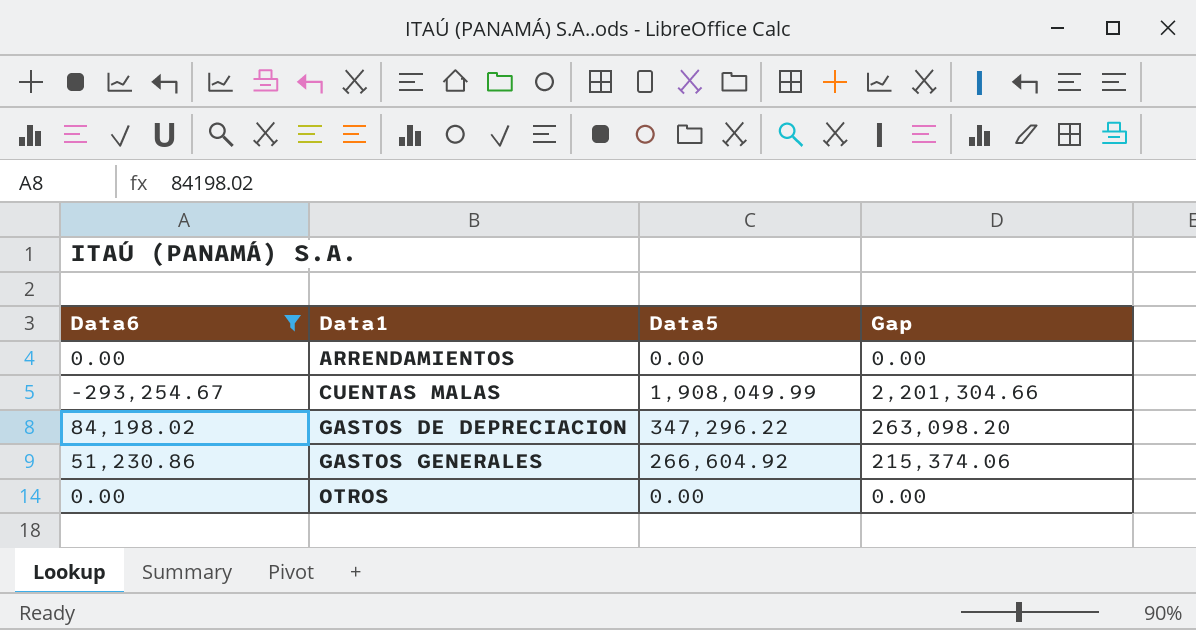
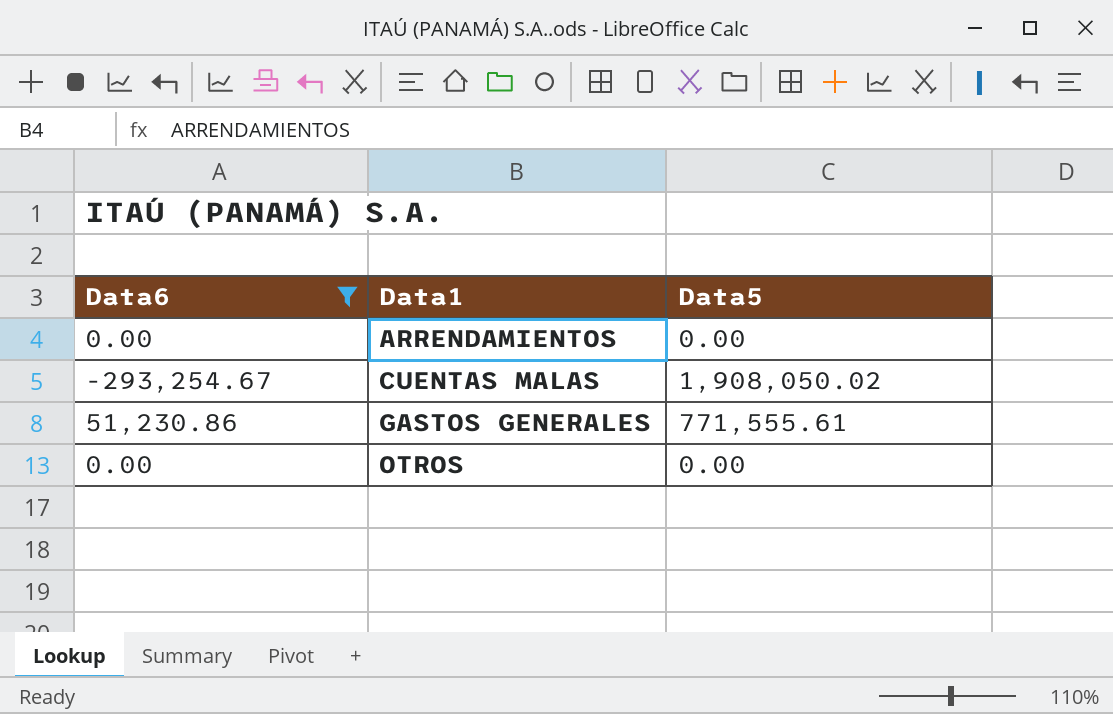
column Gap | formula: [Data5] - [Data6] -> none
row GASTOS DE DEPRECIACION: 84,198.02 | 347,296.22 | 263,098.20 -> none
CUENTAS MALAS | Data5: 1,908,049.99 -> 1,908,050.02
GASTOS GENERALES | Data5: 266,604.92 -> 771,555.61

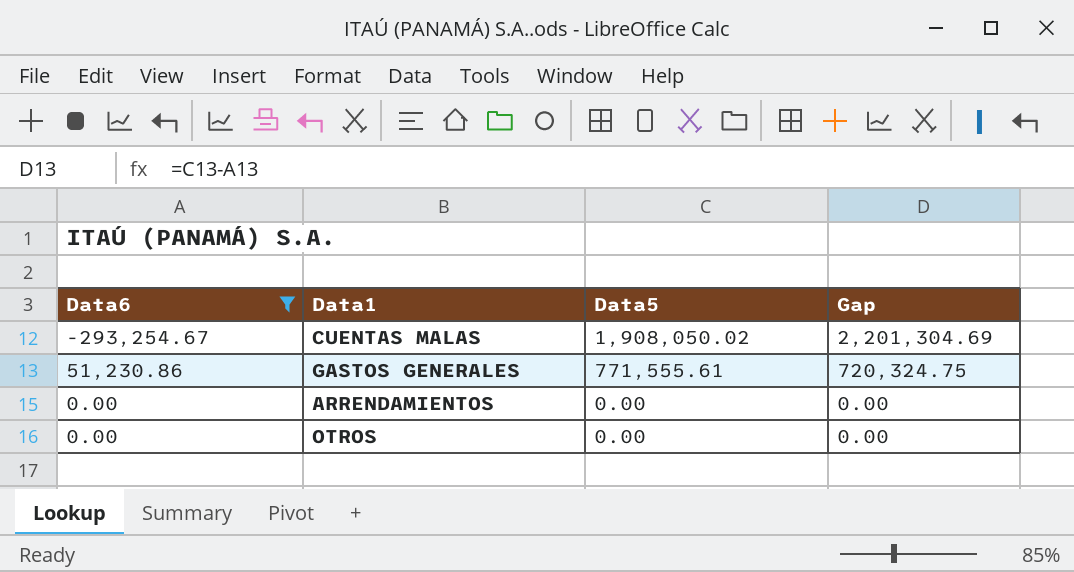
row order: Data1 ascending -> Data5 descending
column Gap | formula: none -> [Data5] - [Data6]

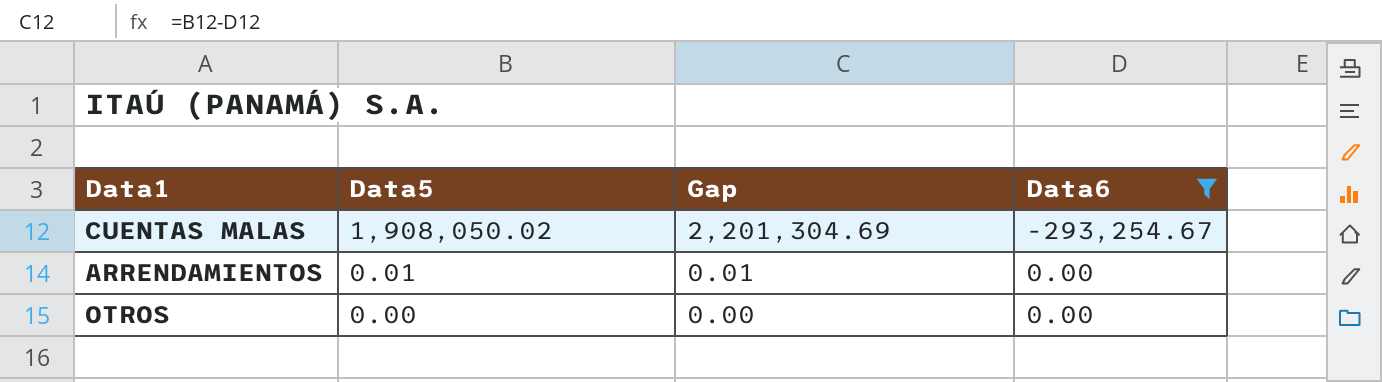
column Data6 | position: 1 -> 4
row GASTOS GENERALES: 51,230.86 | 771,555.61 | 720,324.75 -> none
ARRENDAMIENTOS | Data5: 0.00 -> 0.01
ARRENDAMIENTOS | Gap: 0.00 -> 0.01

